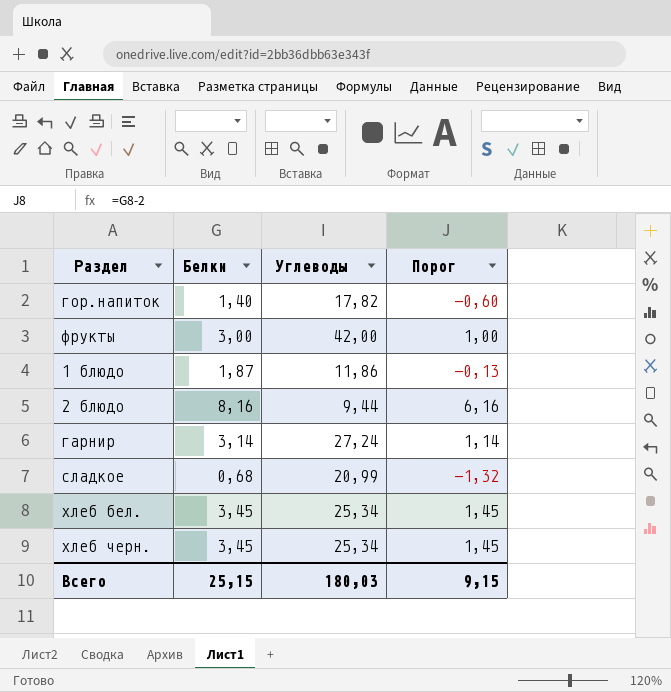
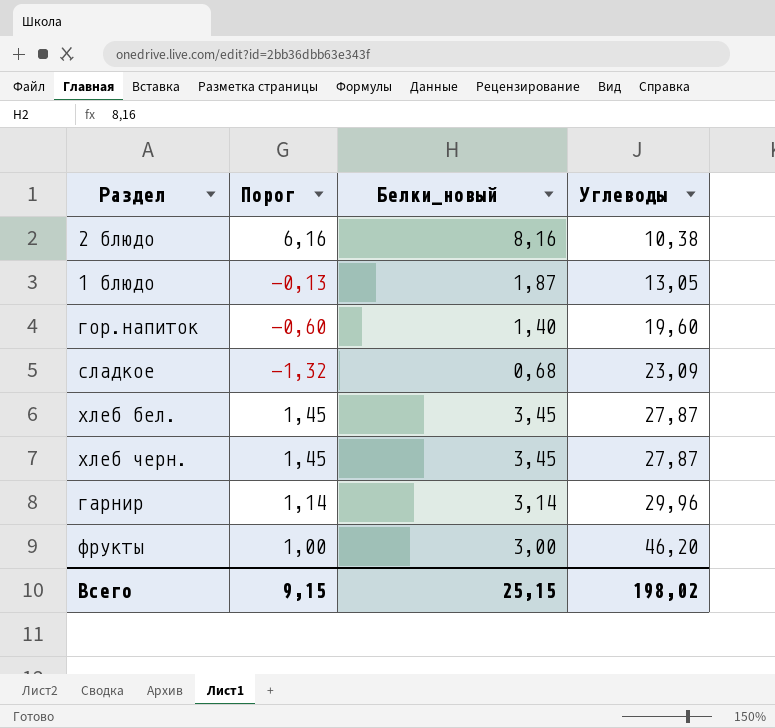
row order: none -> Углеводы ascending
column Порог | position: 4 -> 2
column name: Белки -> Белки_новый
2 блюдо | Углеводы: 9,44 -> 10,38
1 блюдо | Углеводы: 11,86 -> 13,05
гор.напиток | Углеводы: 17,82 -> 19,60
сладкое | Углеводы: 20,99 -> 23,09
хлеб бел. | Углеводы: 25,34 -> 27,87
хлеб черн. | Углеводы: 25,34 -> 27,87
гарнир | Углеводы: 27,24 -> 29,96
фрукты | Углеводы: 42,00 -> 46,20
Всего | Углеводы: 180,03 -> 198,02

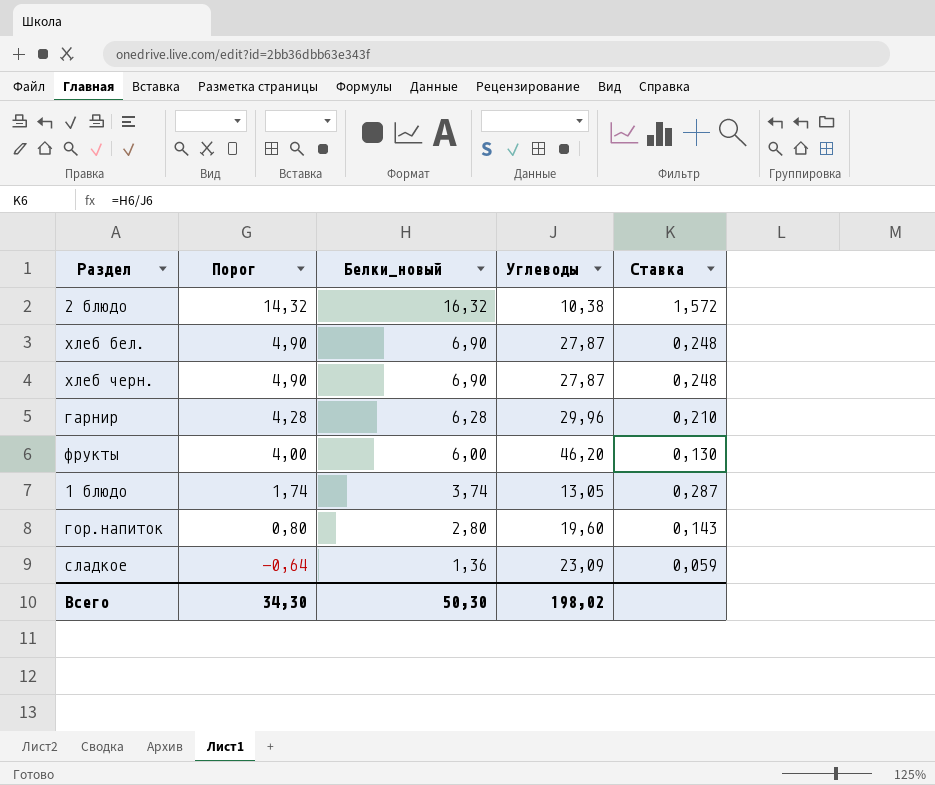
row order: Углеводы ascending -> Порог descending
column Ставка | formula: none -> [Белки_новый] / [Углеводы]
2 блюдо | Порог: 6,16 -> 14,32
2 блюдо | Белки_новый: 8,16 -> 16,32
хлеб бел. | Порог: 1,45 -> 4,90
хлеб бел. | Белки_новый: 3,45 -> 6,90
хлеб черн. | Порог: 1,45 -> 4,90
хлеб черн. | Белки_новый: 3,45 -> 6,90
гарнир | Порог: 1,14 -> 4,28
гарнир | Белки_новый: 3,14 -> 6,28
фрукты | Порог: 1,00 -> 4,00
фрукты | Белки_новый: 3,00 -> 6,00
1 блюдо | Порог: -0,13 -> 1,74
1 блюдо | Белки_новый: 1,87 -> 3,74
гор.напиток | Порог: -0,60 -> 0,80
гор.напиток | Белки_новый: 1,40 -> 2,80
сладкое | Порог: -1,32 -> -0,64
сладкое | Белки_новый: 0,68 -> 1,36
Всего | Порог: 9,15 -> 34,30
Всего | Белки_новый: 25,15 -> 50,30

